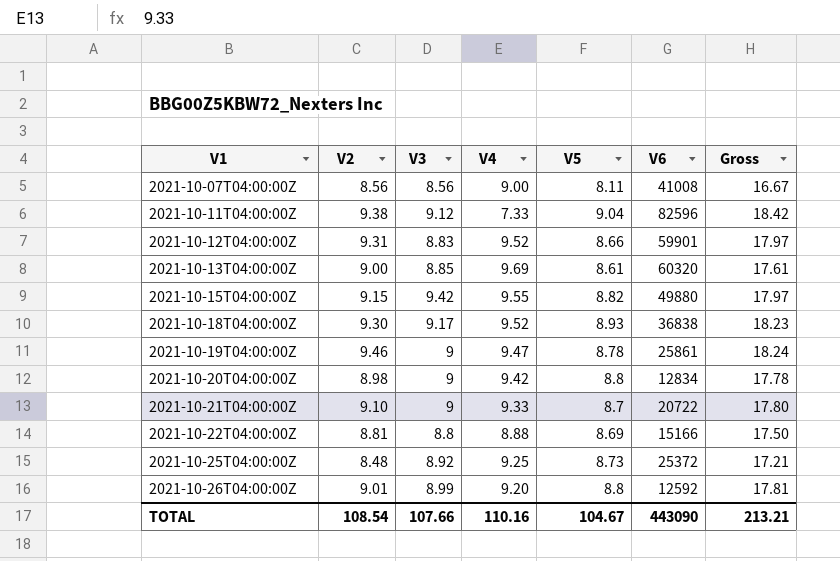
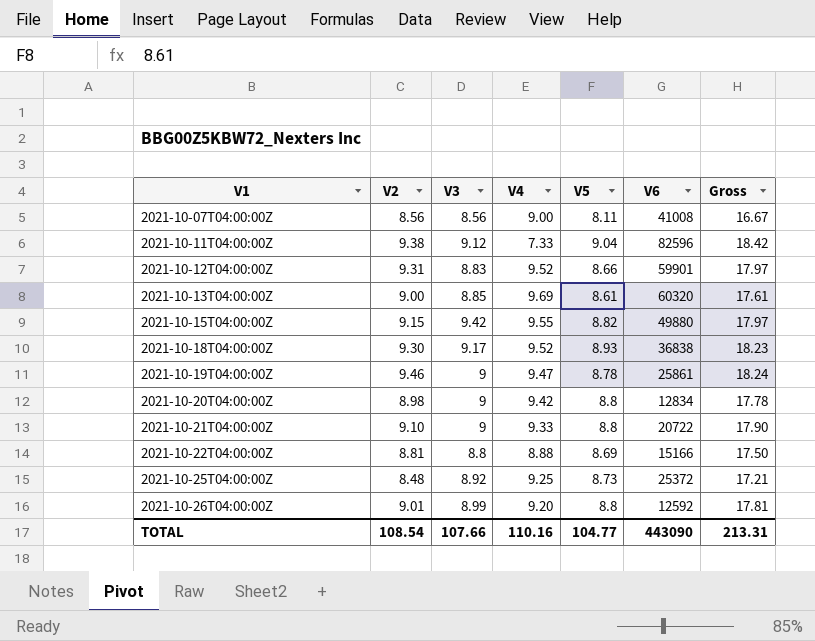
2021-10-21T04:00:00Z | V5: 8.7 -> 8.8
2021-10-21T04:00:00Z | Gross: 17.80 -> 17.90
TOTAL | V5: 104.67 -> 104.77
TOTAL | Gross: 213.21 -> 213.31

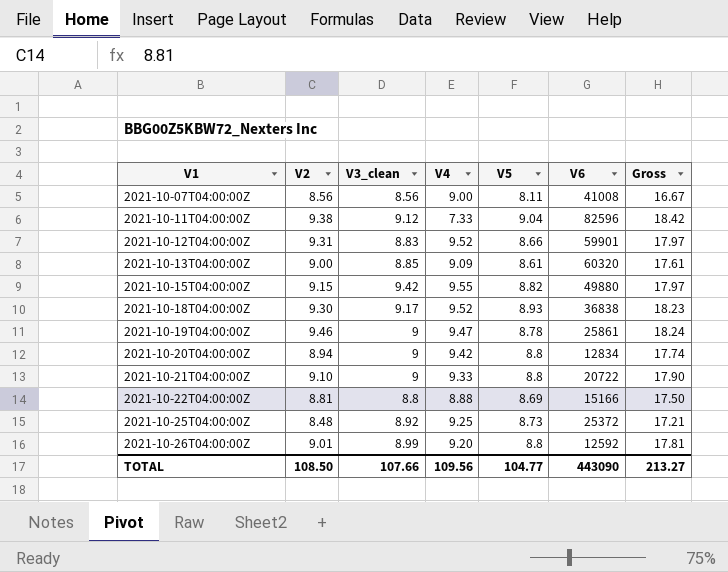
column name: V3 -> V3_clean
2021-10-13T04:00:00Z | V4: 9.69 -> 9.09
2021-10-20T04:00:00Z | V2: 8.98 -> 8.94
2021-10-20T04:00:00Z | Gross: 17.78 -> 17.74
TOTAL | V2: 108.54 -> 108.50
TOTAL | V4: 110.16 -> 109.56
TOTAL | Gross: 213.31 -> 213.27

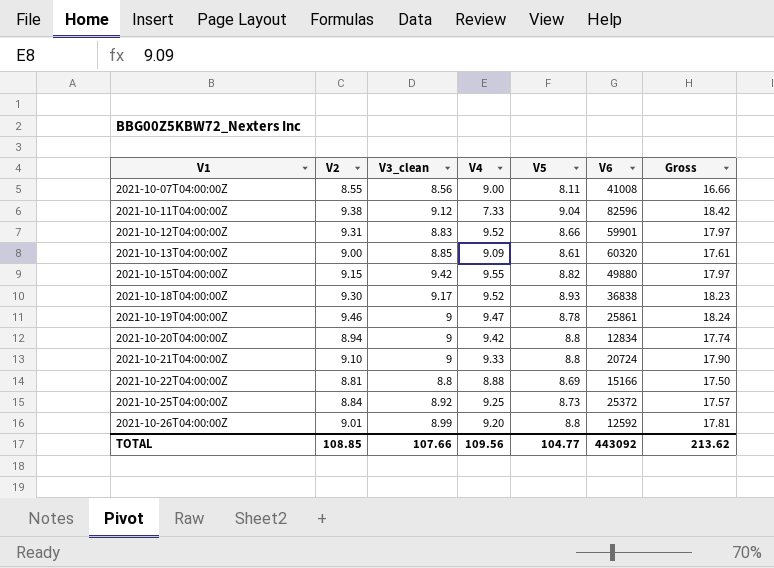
2021-10-07T04:00:00Z | V2: 8.56 -> 8.55
2021-10-07T04:00:00Z | Gross: 16.67 -> 16.66
2021-10-21T04:00:00Z | V6: 20722 -> 20724
2021-10-25T04:00:00Z | V2: 8.48 -> 8.84
2021-10-25T04:00:00Z | Gross: 17.21 -> 17.57
TOTAL | V2: 108.50 -> 108.85
TOTAL | V6: 443090 -> 443092
TOTAL | Gross: 213.27 -> 213.62

